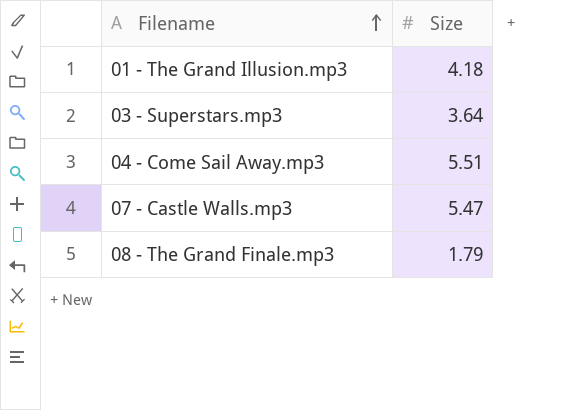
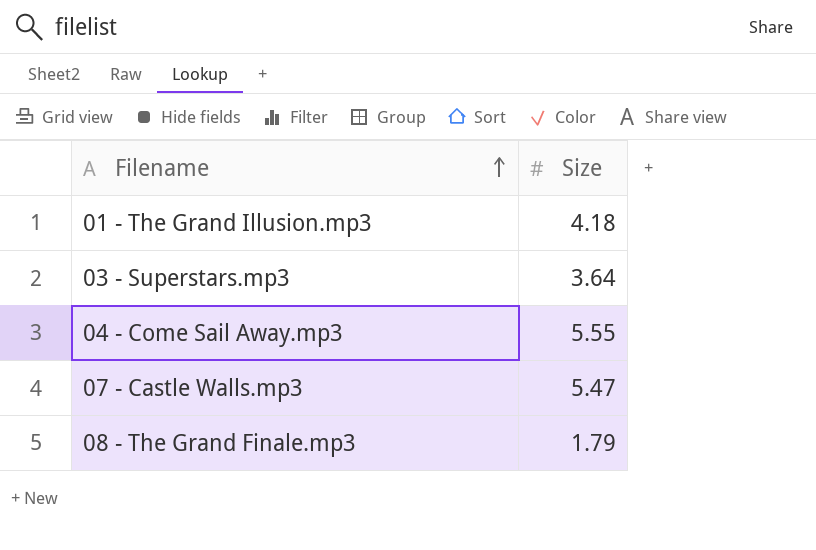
04 - Come Sail Away.mp3 | Size: 5.51 -> 5.55

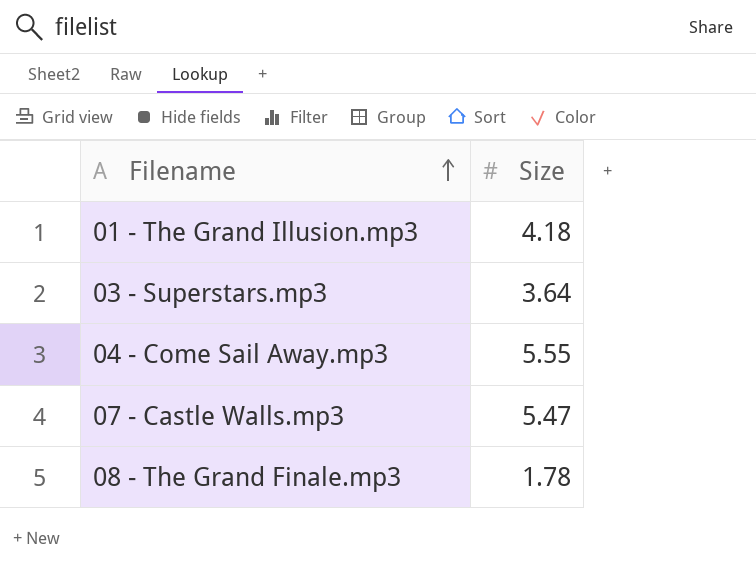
08 - The Grand Finale.mp3 | Size: 1.79 -> 1.78

